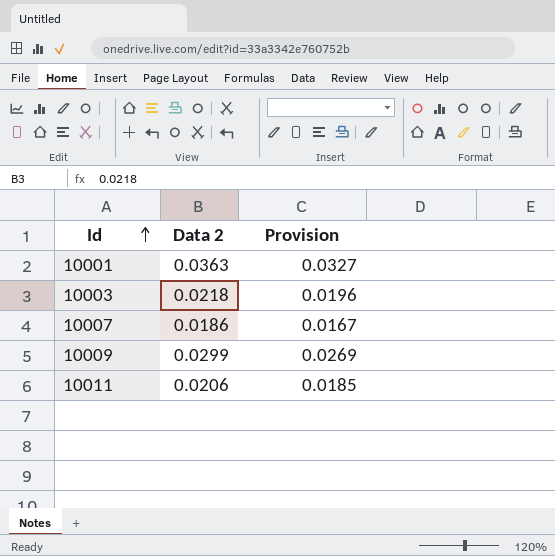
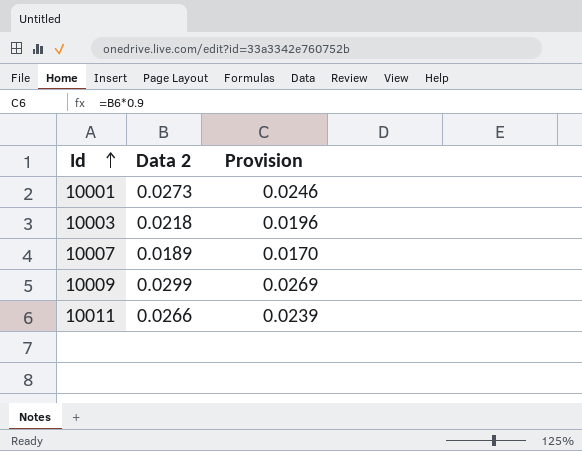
10001 | Data 2: 0.0363 -> 0.0273
10001 | Provision: 0.0327 -> 0.0246
10007 | Data 2: 0.0186 -> 0.0189
10007 | Provision: 0.0167 -> 0.0170
10011 | Data 2: 0.0206 -> 0.0266
10011 | Provision: 0.0185 -> 0.0239

